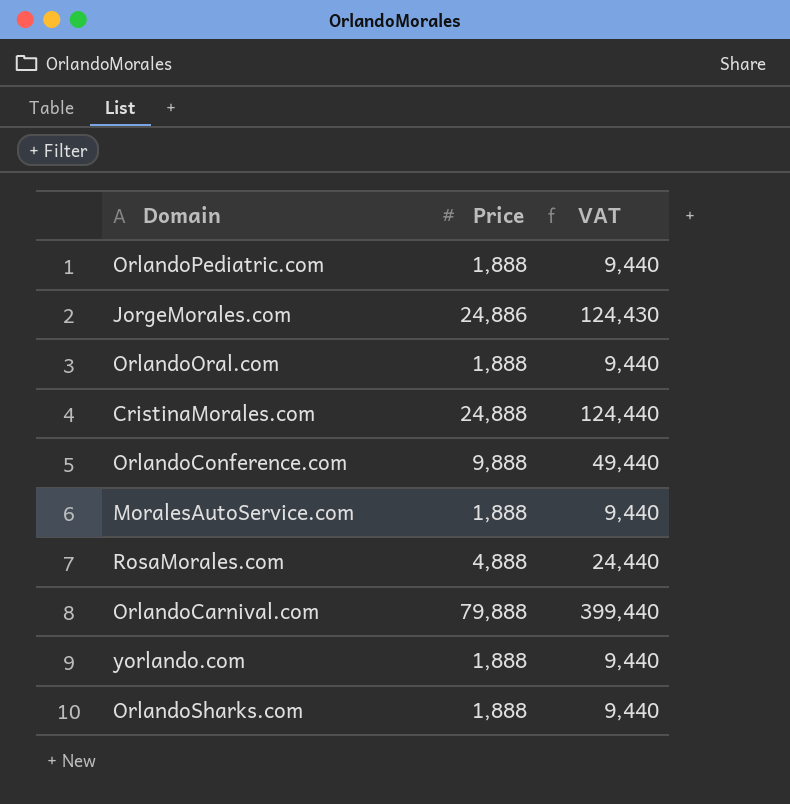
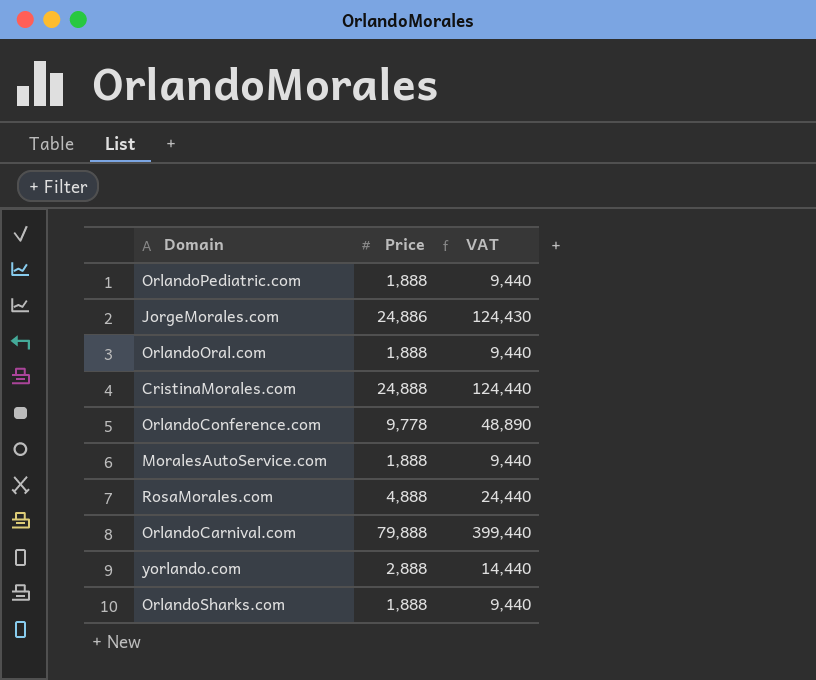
OrlandoConference.com | Price: 9,888 -> 9,778
OrlandoConference.com | VAT: 49,440 -> 48,890
yorlando.com | Price: 1,888 -> 2,888
yorlando.com | VAT: 9,440 -> 14,440

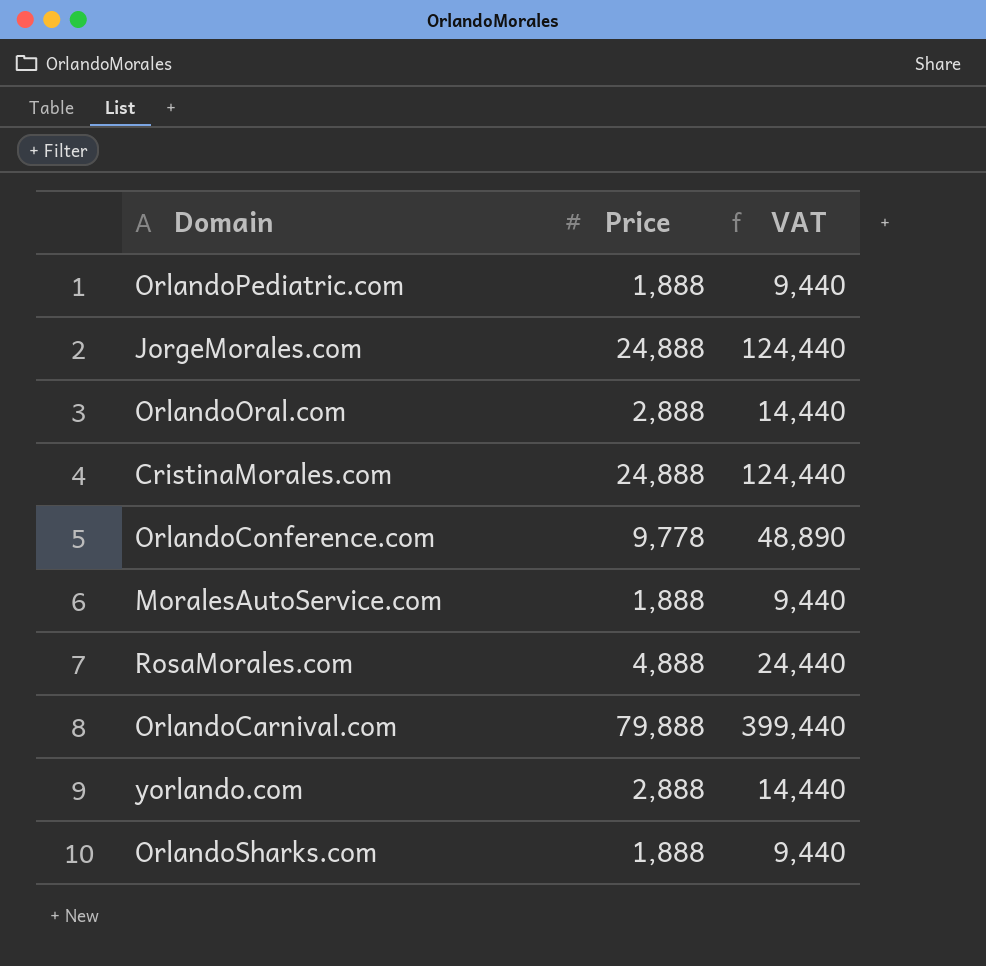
JorgeMorales.com | Price: 24,886 -> 24,888
JorgeMorales.com | VAT: 124,430 -> 124,440
OrlandoOral.com | Price: 1,888 -> 2,888
OrlandoOral.com | VAT: 9,440 -> 14,440

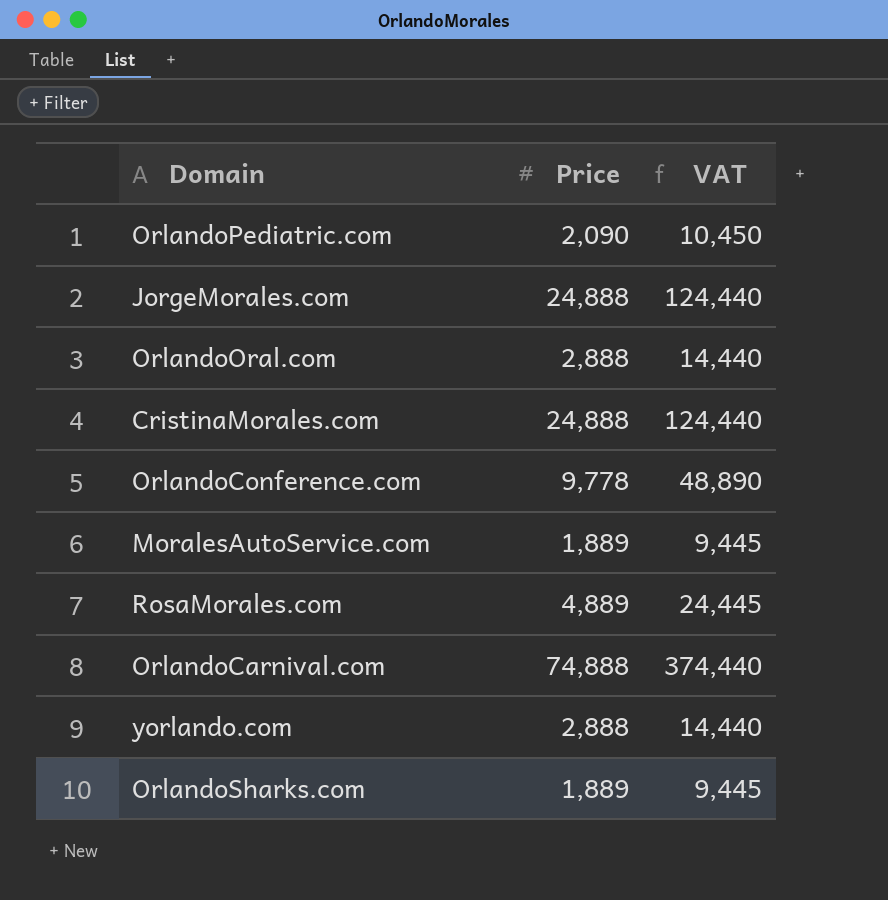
OrlandoPediatric.com | Price: 1,888 -> 2,090
OrlandoPediatric.com | VAT: 9,440 -> 10,450
MoralesAutoService.com | Price: 1,888 -> 1,889
MoralesAutoService.com | VAT: 9,440 -> 9,445
RosaMorales.com | Price: 4,888 -> 4,889
RosaMorales.com | VAT: 24,440 -> 24,445
OrlandoCarnival.com | Price: 79,888 -> 74,888
OrlandoCarnival.com | VAT: 399,440 -> 374,440
OrlandoSharks.com | Price: 1,888 -> 1,889
OrlandoSharks.com | VAT: 9,440 -> 9,445

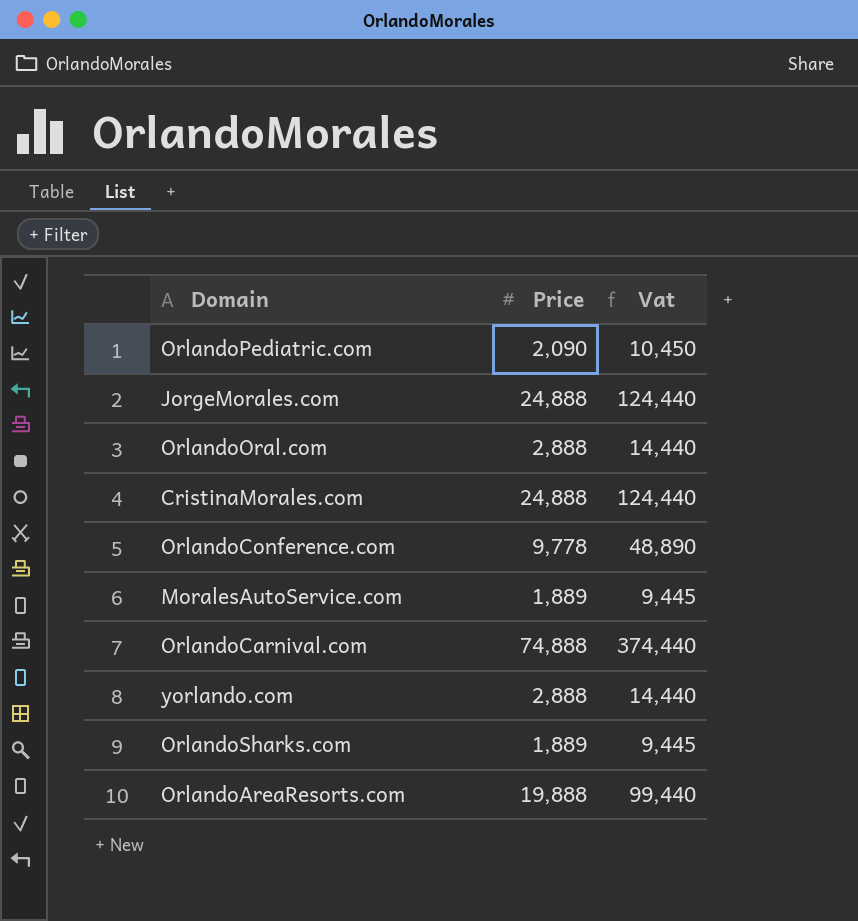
column name: VAT -> Vat
row RosaMorales.com: 4,889 | 24,445 -> none
row OrlandoAreaResorts.com: none -> 19,888 | 99,440

